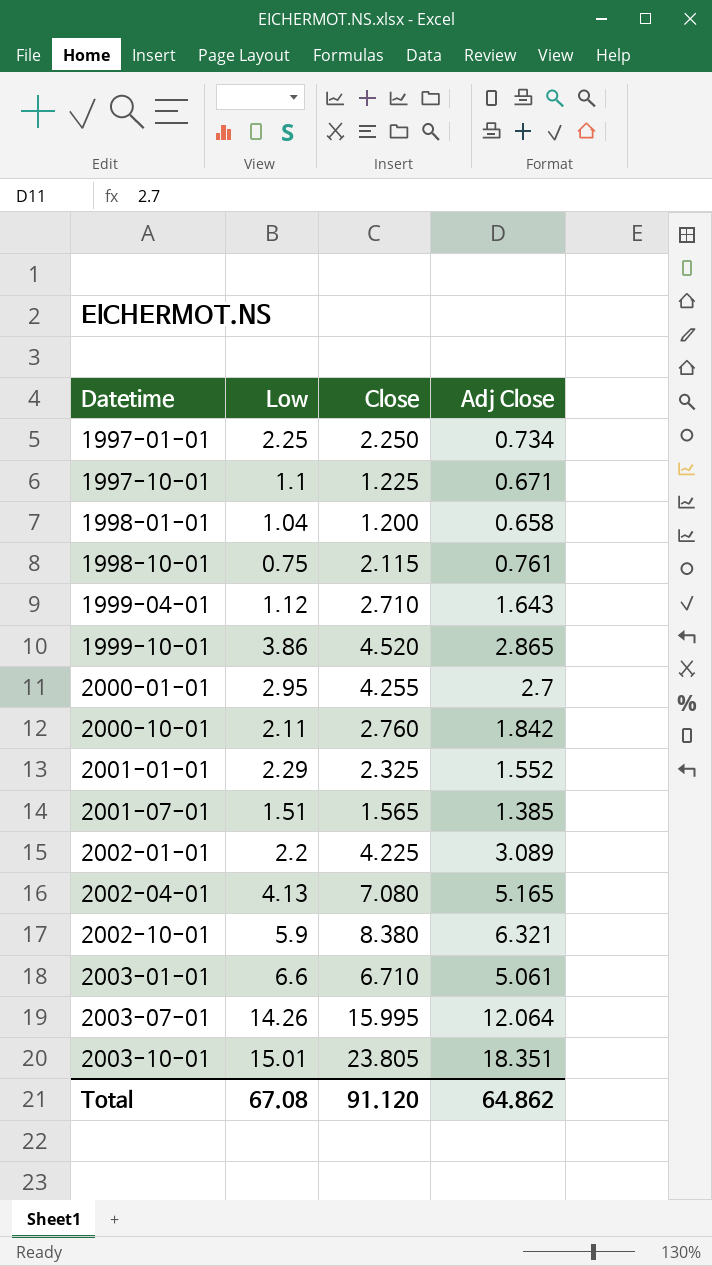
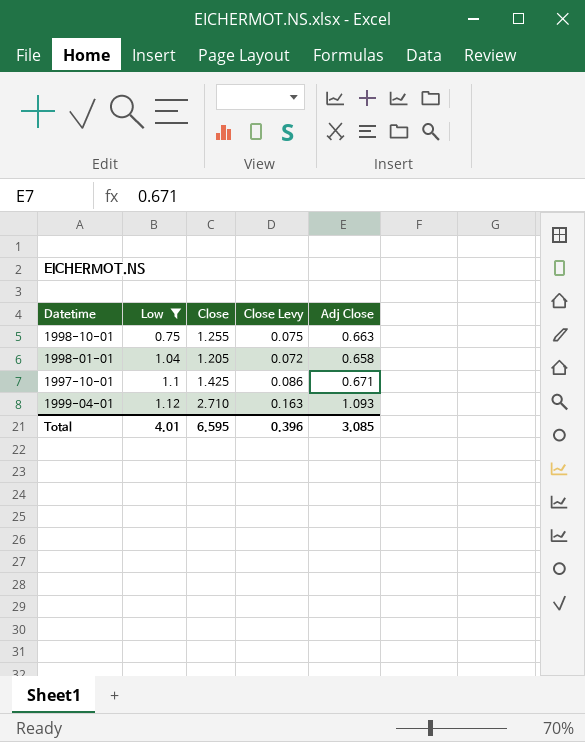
filter: none -> Low <= 1.12
row order: Datetime ascending -> Low ascending
column Close Levy | formula: none -> [Close] * 0.06
1998-10-01 | Close: 2.115 -> 1.255
1998-10-01 | Adj Close: 0.761 -> 0.663
1998-01-01 | Close: 1.200 -> 1.205
1997-10-01 | Close: 1.225 -> 1.425
1999-04-01 | Adj Close: 1.643 -> 1.093
Total | Low: 67.08 -> 4.01
Total | Close: 91.120 -> 6.595
Total | Adj Close: 64.862 -> 3.085

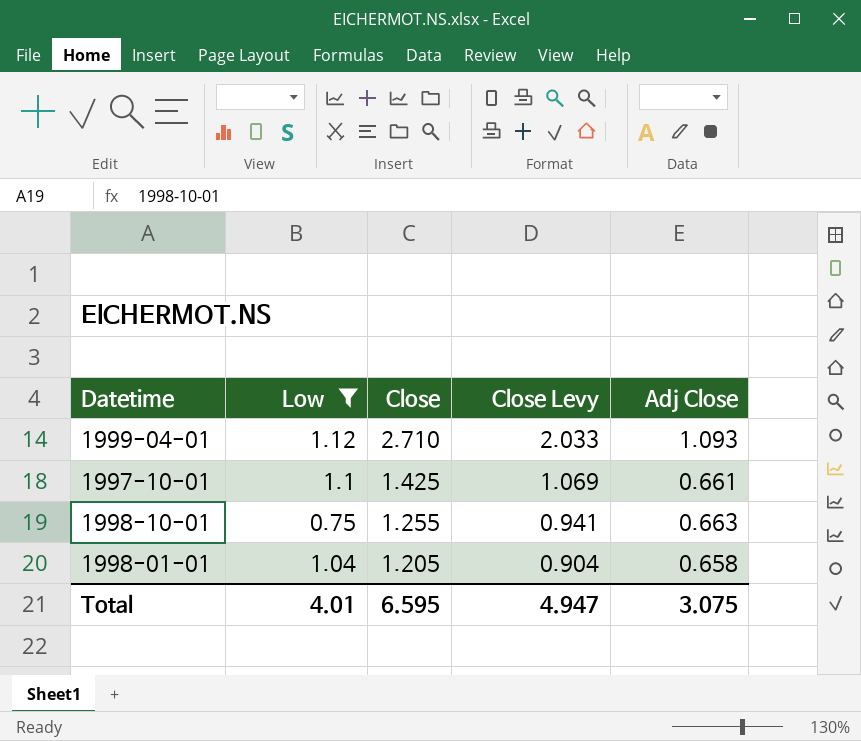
row order: Low ascending -> Close descending
column Close Levy | formula: [Close] * 0.06 -> [Close] * 0.75
1997-10-01 | Adj Close: 0.671 -> 0.661
Total | Close Levy: 0.396 -> 4.947
Total | Adj Close: 3.085 -> 3.075

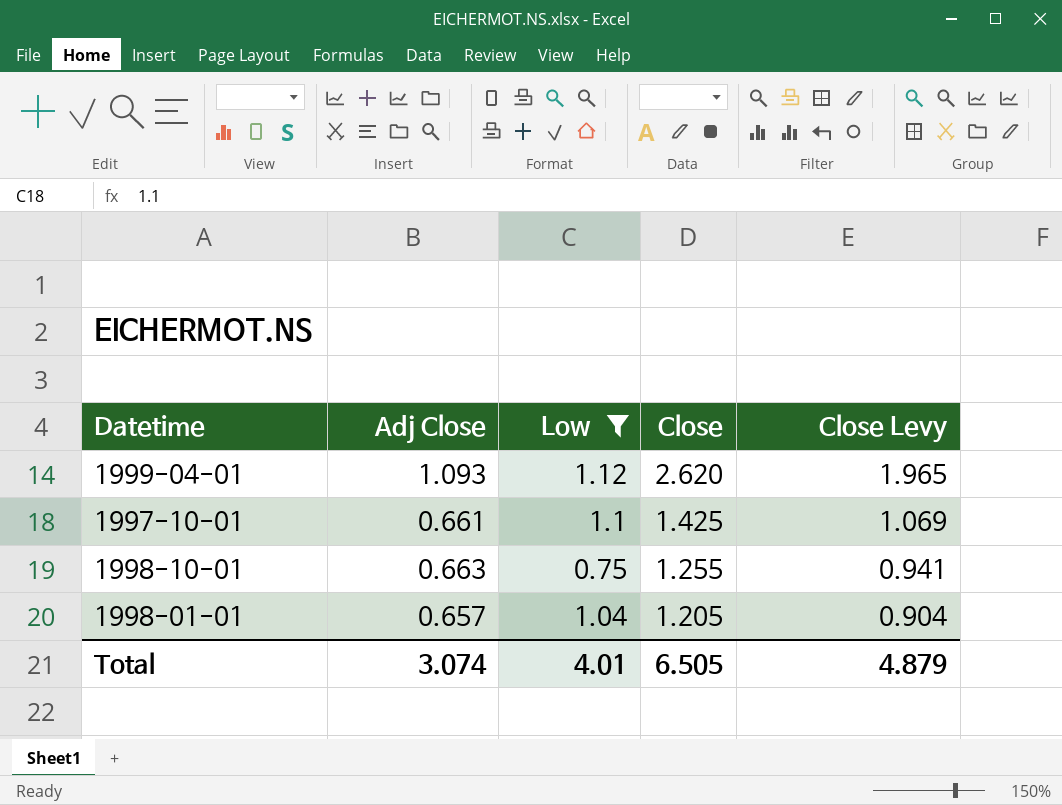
column Adj Close | position: 5 -> 2
1999-04-01 | Close: 2.710 -> 2.620
1999-04-01 | Close Levy: 2.033 -> 1.965
1998-01-01 | Adj Close: 0.658 -> 0.657
Total | Adj Close: 3.075 -> 3.074
Total | Close: 6.595 -> 6.505
Total | Close Levy: 4.947 -> 4.879

